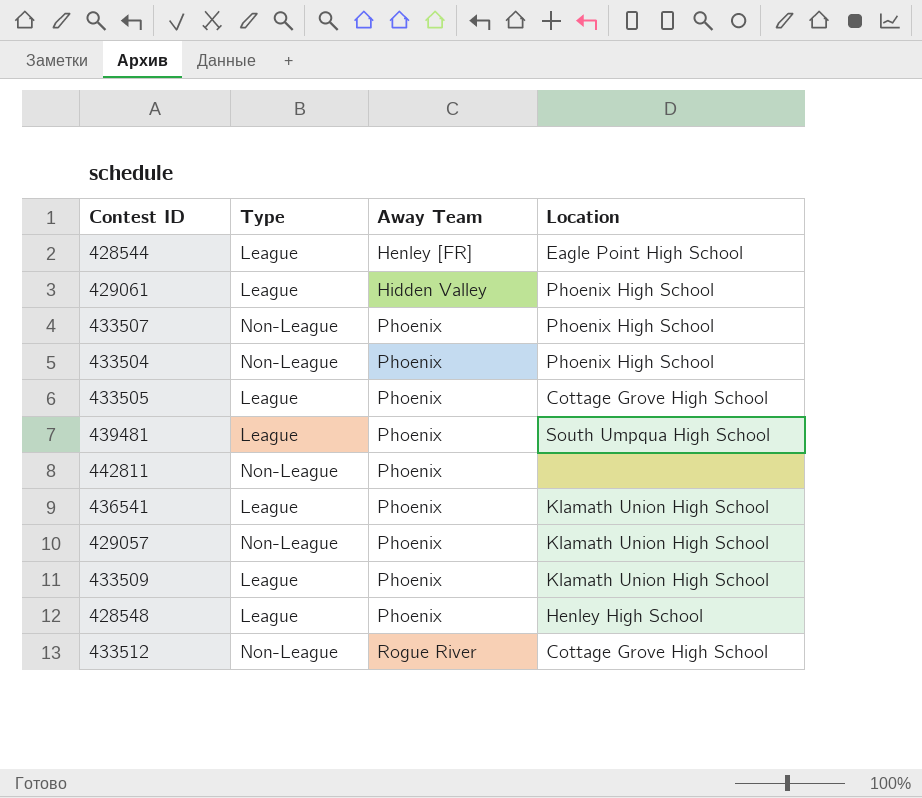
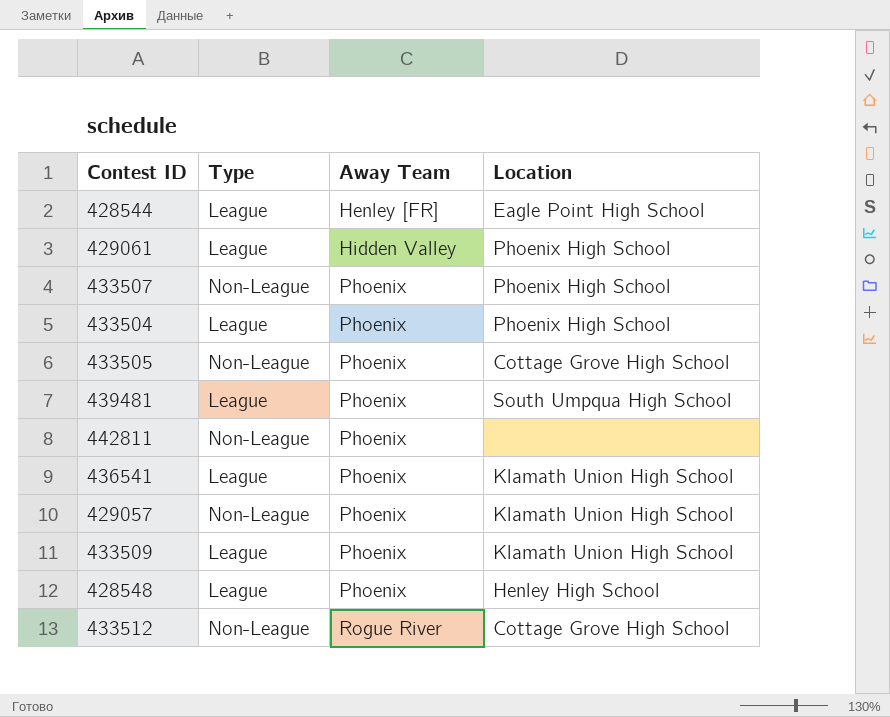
433504 | Type: Non-League -> League
433505 | Type: League -> Non-League

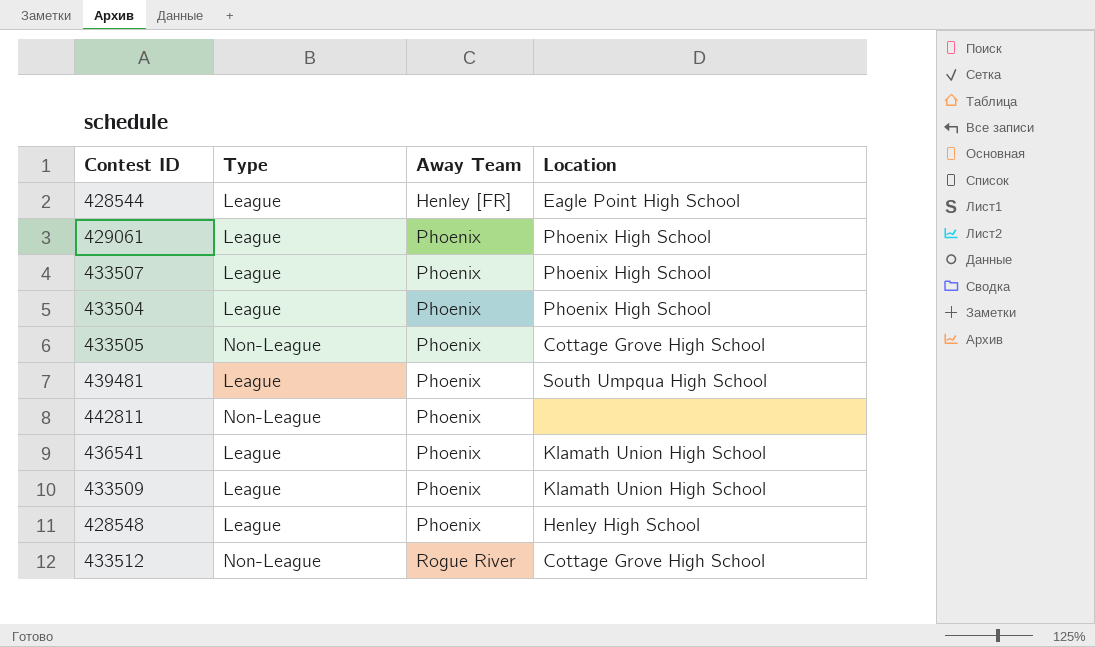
row 429057: Non-League | Phoenix | Klamath Union High School -> none
429061 | Away Team: Hidden Valley -> Phoenix
433507 | Type: Non-League -> League

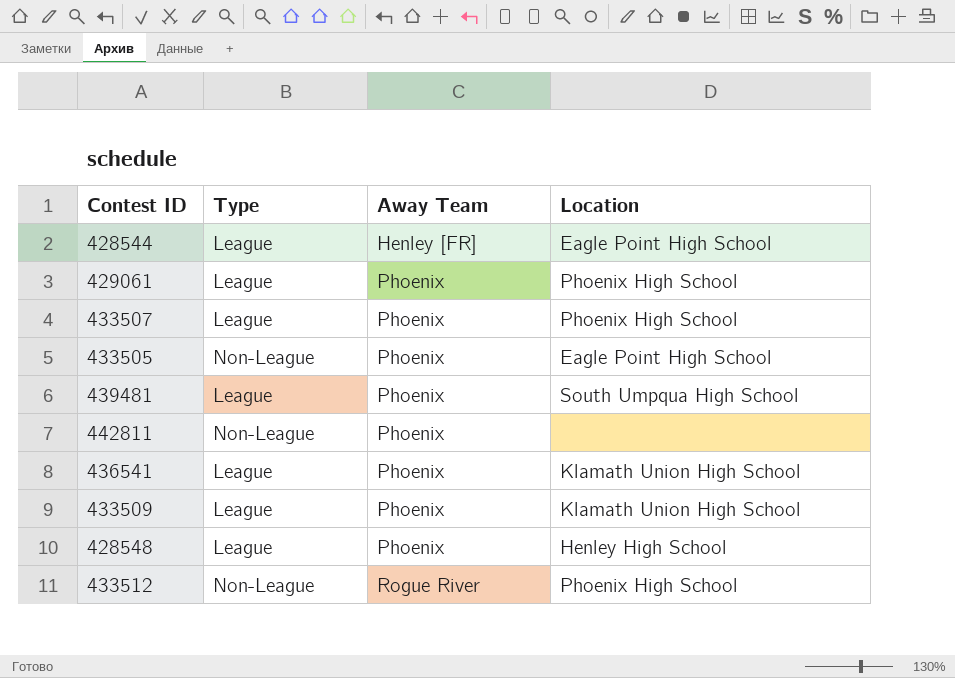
row 433504: League | Phoenix | Phoenix High School -> none
433505 | Location: Cottage Grove High School -> Eagle Point High School
433512 | Location: Cottage Grove High School -> Phoenix High School

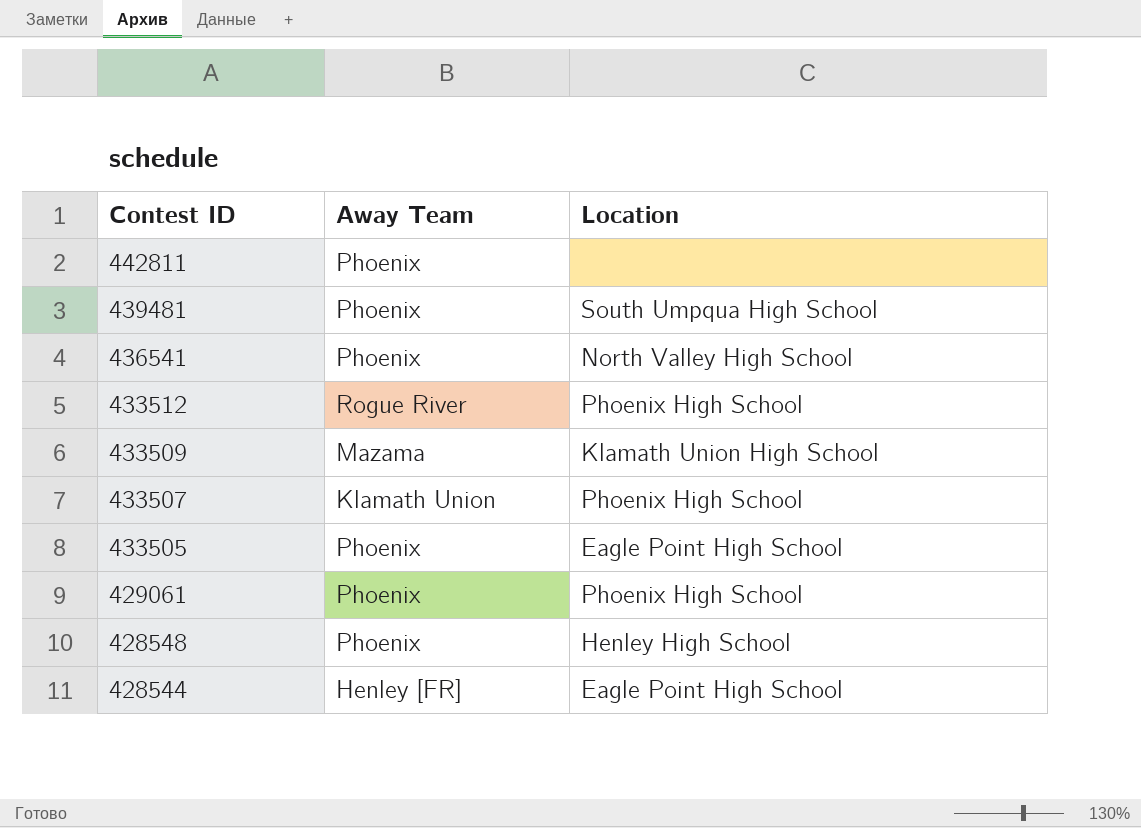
row order: Away Team ascending -> Contest ID descending
column Type | position: 2 -> none
436541 | Location: Klamath Union High School -> North Valley High School
433509 | Away Team: Phoenix -> Mazama
433507 | Away Team: Phoenix -> Klamath Union

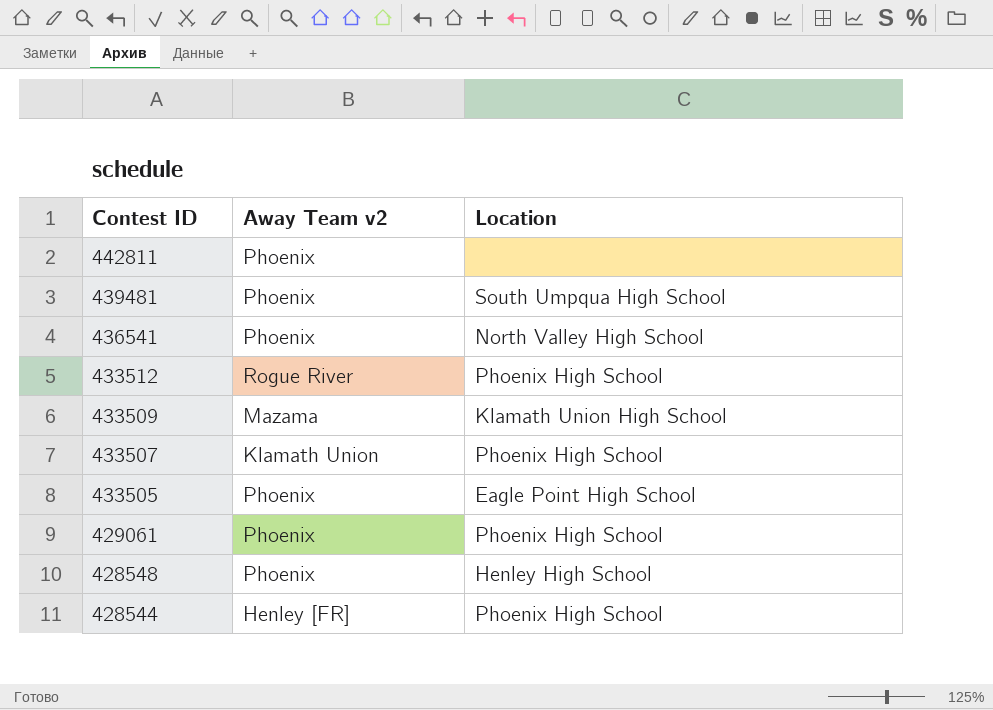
column name: Away Team -> Away Team v2
428544 | Location: Eagle Point High School -> Phoenix High School

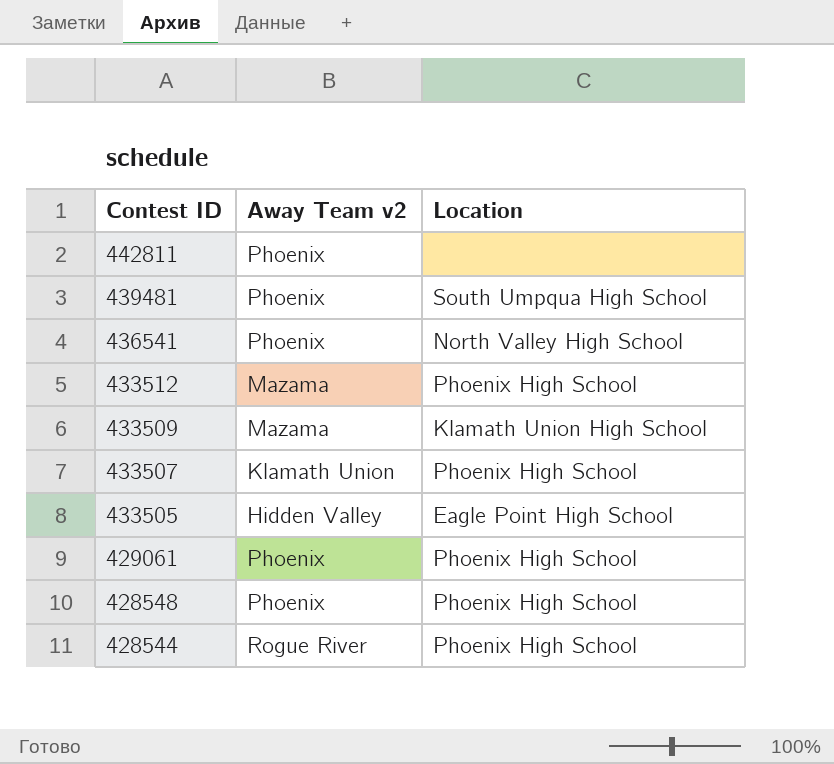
433512 | Away Team v2: Rogue River -> Mazama
433505 | Away Team v2: Phoenix -> Hidden Valley
428548 | Location: Henley High School -> Phoenix High School
428544 | Away Team v2: Henley [FR] -> Rogue River

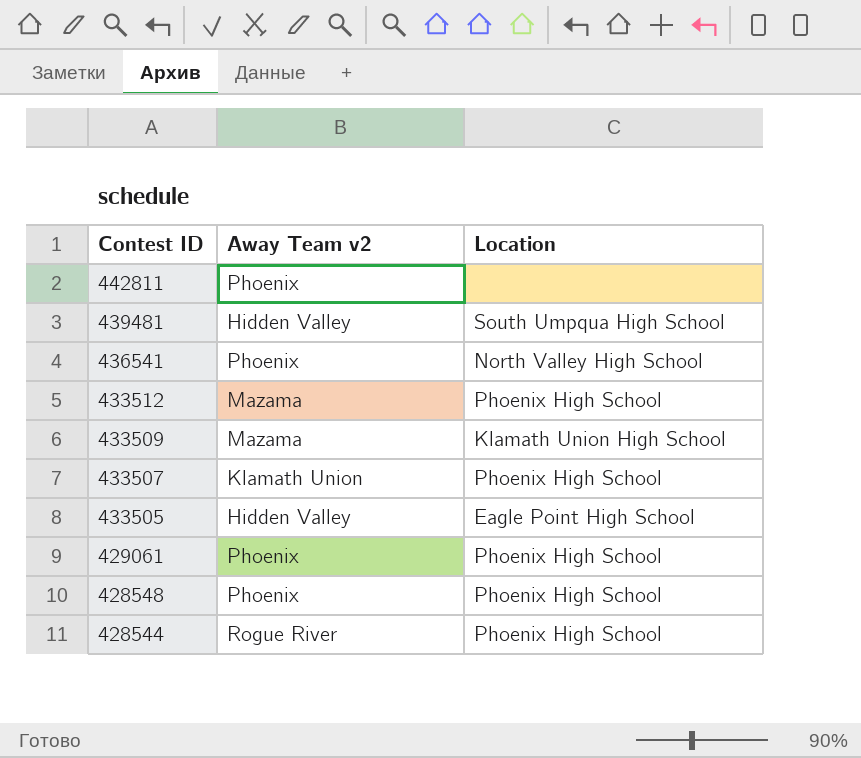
439481 | Away Team v2: Phoenix -> Hidden Valley

